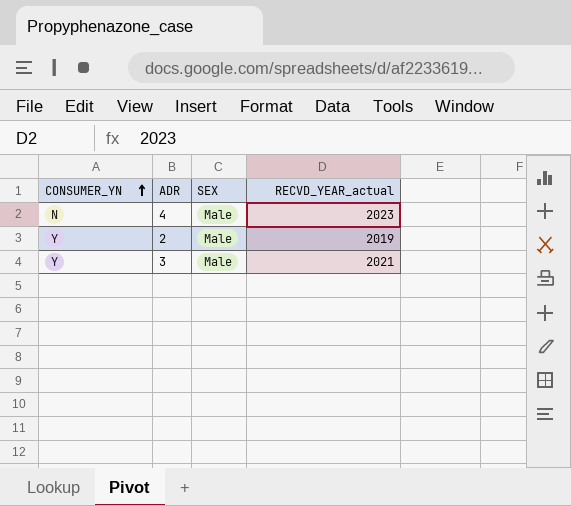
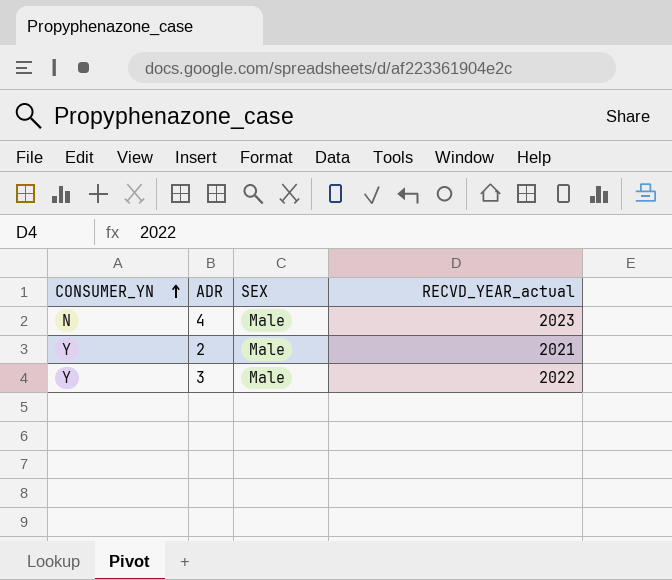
2 | RECVD_YEAR_actual: 2019 -> 2021
3 | RECVD_YEAR_actual: 2021 -> 2022

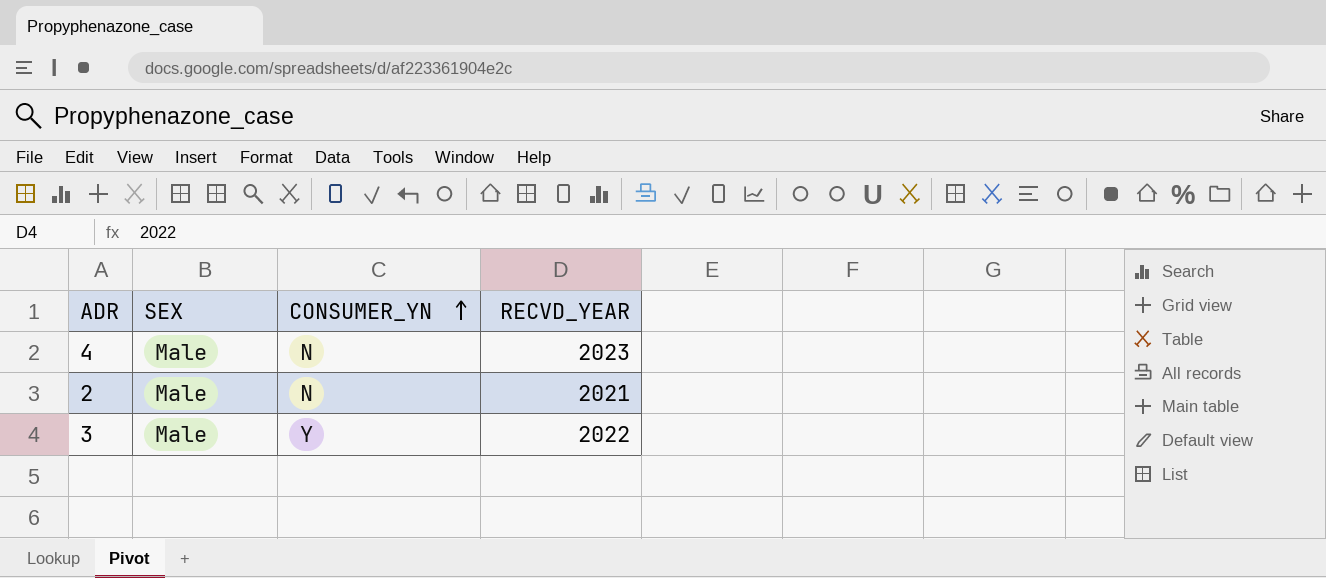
column CONSUMER_YN | position: 1 -> 3
column name: RECVD_YEAR_actual -> RECVD_YEAR
2 | CONSUMER_YN: Y -> N

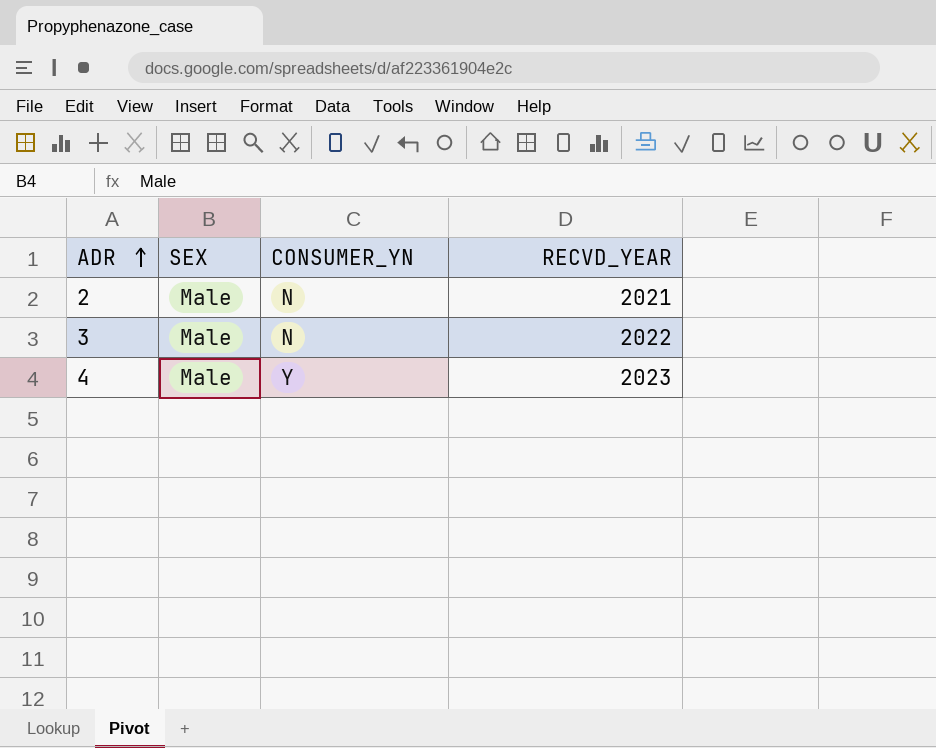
row order: CONSUMER_YN ascending -> ADR ascending
3 | CONSUMER_YN: Y -> N
4 | CONSUMER_YN: N -> Y

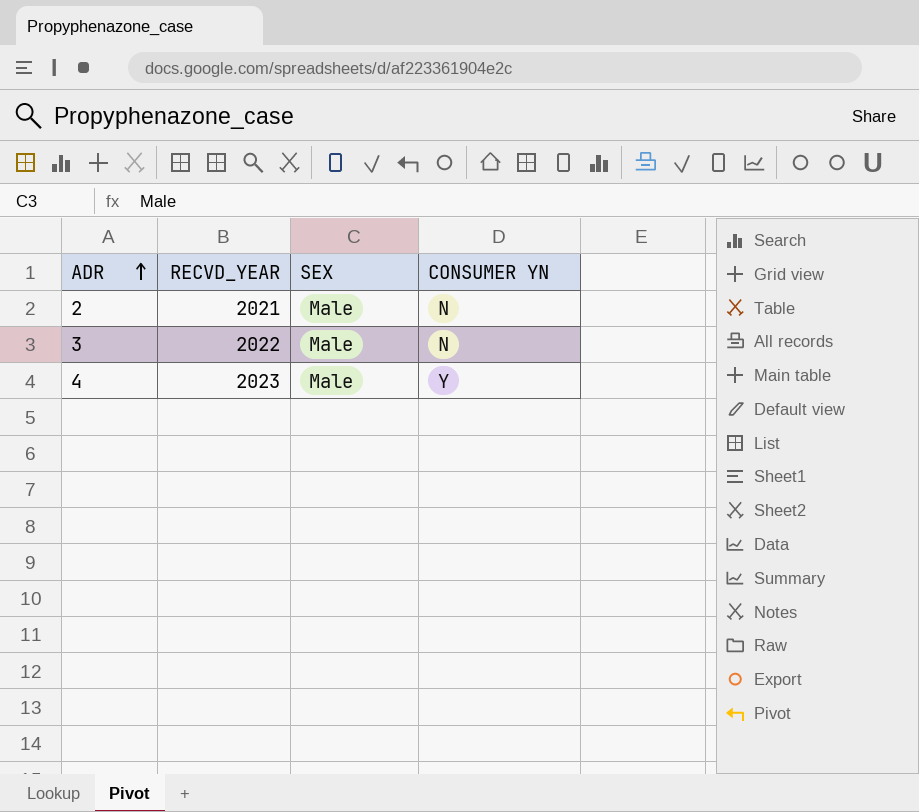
column RECVD_YEAR | position: 4 -> 2
column name: CONSUMER_YN -> CONSUMER YN

